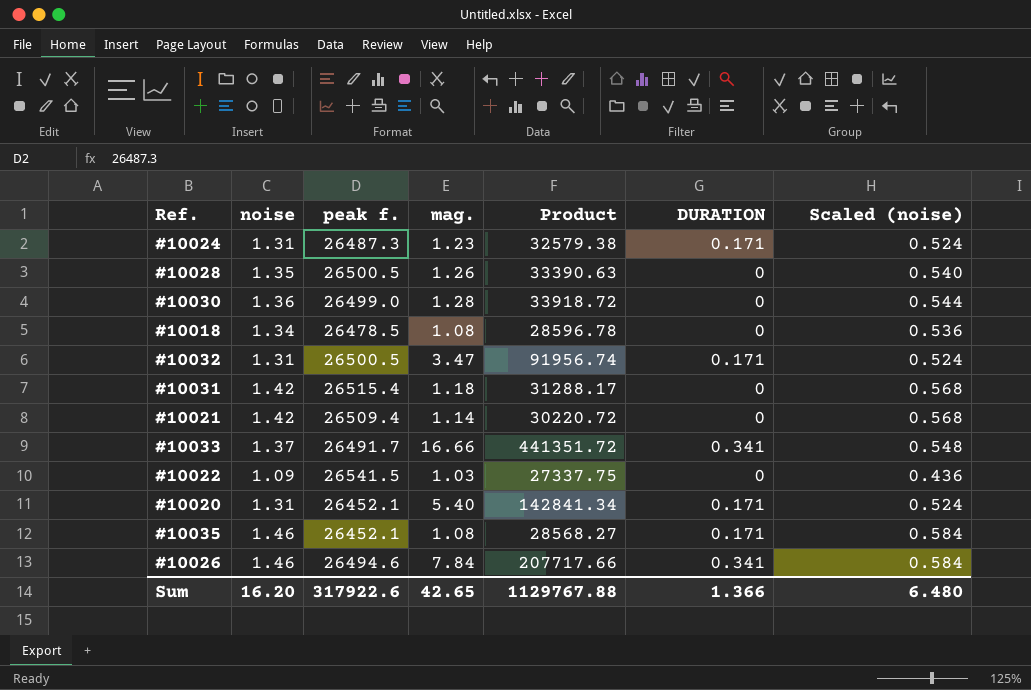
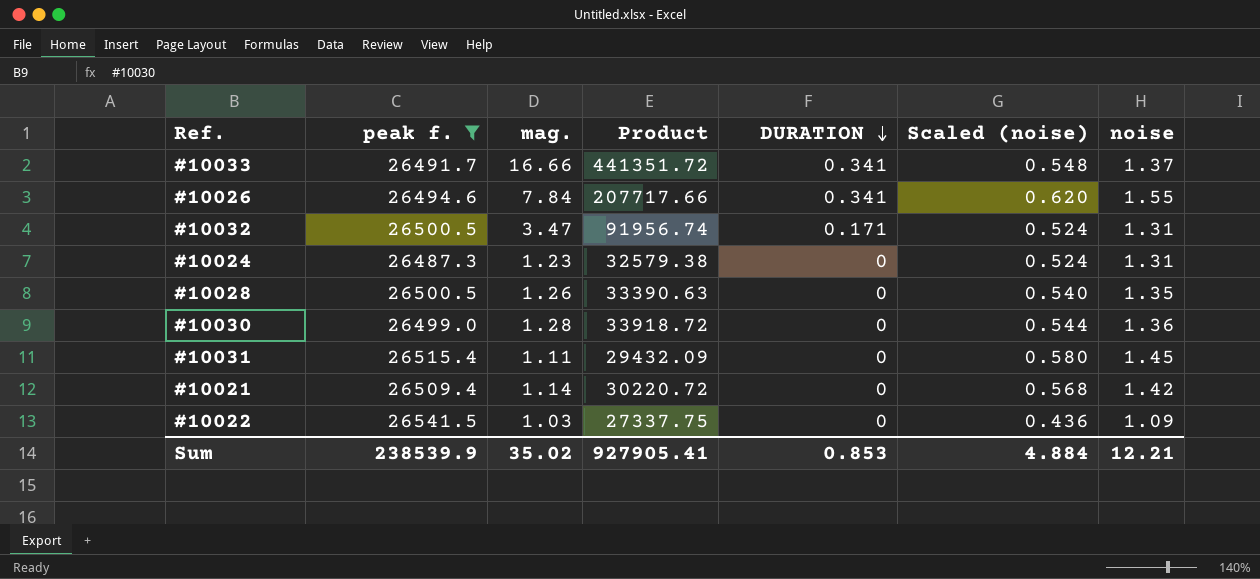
filter: none -> peak f. >= 26487.3
row order: none -> DURATION descending
column noise | position: 2 -> 7
#10026 | Scaled (noise): 0.584 -> 0.620
#10026 | noise: 1.46 -> 1.55
#10024 | DURATION: 0.171 -> 0
#10031 | mag.: 1.18 -> 1.11
#10031 | Product: 31288.17 -> 29432.09
#10031 | Scaled (noise): 0.568 -> 0.580
#10031 | noise: 1.42 -> 1.45
Sum | peak f.: 317922.6 -> 238539.9
Sum | mag.: 42.65 -> 35.02
Sum | Product: 1129767.88 -> 927905.41
Sum | DURATION: 1.366 -> 0.853
Sum | Scaled (noise): 6.480 -> 4.884
Sum | noise: 16.20 -> 12.21

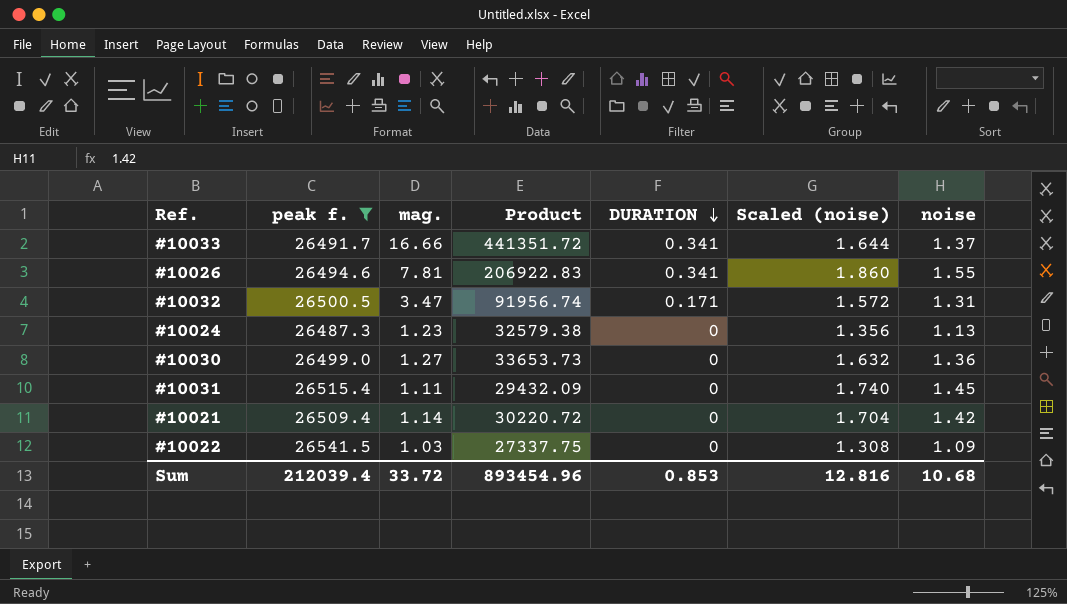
column Scaled (noise) | formula: [noise] * 0.4 -> [noise] * 1.2
row #10028: 26500.5 | 1.26 | 33390.63 | 0 | 0.540 | 1.35 -> none
#10026 | mag.: 7.84 -> 7.81
#10026 | Product: 207717.66 -> 206922.83
#10024 | noise: 1.31 -> 1.13
#10030 | mag.: 1.28 -> 1.27
#10030 | Product: 33918.72 -> 33653.73
Sum | peak f.: 238539.9 -> 212039.4
Sum | mag.: 35.02 -> 33.72
Sum | Product: 927905.41 -> 893454.96
Sum | Scaled (noise): 4.884 -> 12.816
Sum | noise: 12.21 -> 10.68

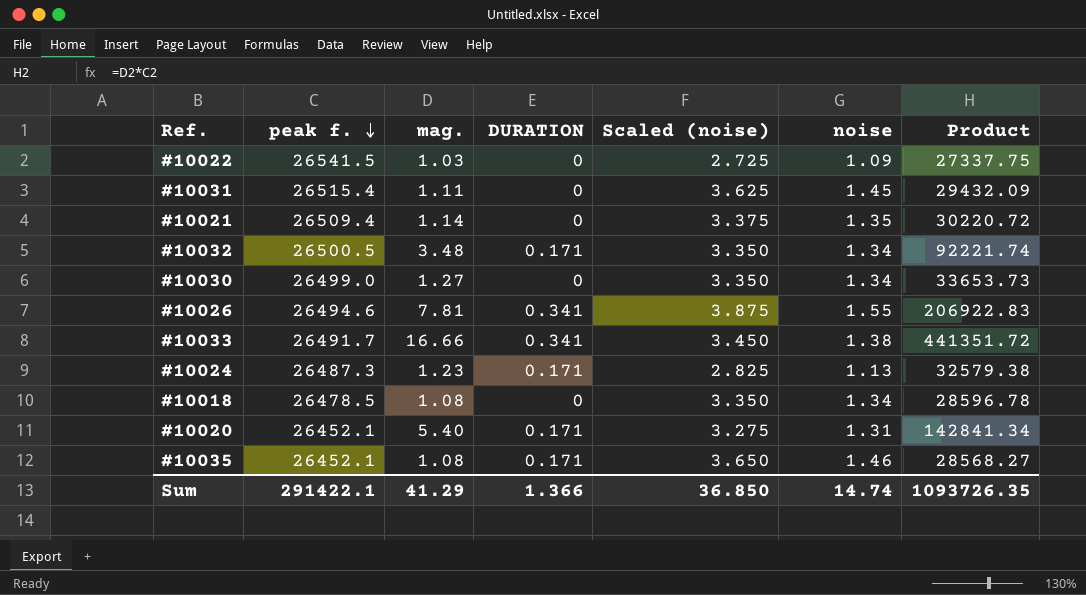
filter: peak f. >= 26487.3 -> none
row order: DURATION descending -> peak f. descending
column Scaled (noise) | formula: [noise] * 1.2 -> [noise] * 2.5
column Product | position: 4 -> 7
#10021 | noise: 1.42 -> 1.35
#10032 | mag.: 3.47 -> 3.48
#10032 | noise: 1.31 -> 1.34
#10032 | Product: 91956.74 -> 92221.74
#10030 | noise: 1.36 -> 1.34
#10033 | noise: 1.37 -> 1.38
#10024 | DURATION: 0 -> 0.171
Sum | peak f.: 212039.4 -> 291422.1
Sum | mag.: 33.72 -> 41.29
Sum | DURATION: 0.853 -> 1.366
Sum | Scaled (noise): 12.816 -> 36.850
Sum | noise: 10.68 -> 14.74
Sum | Product: 893454.96 -> 1093726.35

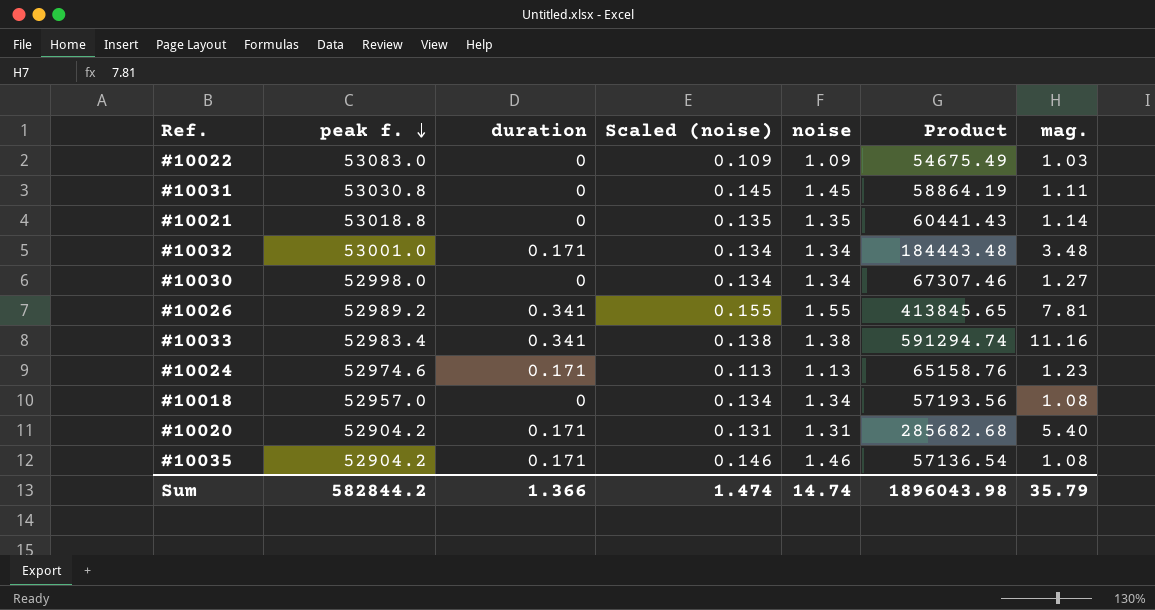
column name: DURATION -> duration
column Scaled (noise) | formula: [noise] * 2.5 -> [noise] * 0.1
column mag. | position: 3 -> 7
#10022 | peak f.: 26541.5 -> 53083.0
#10022 | Product: 27337.75 -> 54675.49
#10031 | peak f.: 26515.4 -> 53030.8
#10031 | Product: 29432.09 -> 58864.19
#10021 | peak f.: 26509.4 -> 53018.8
#10021 | Product: 30220.72 -> 60441.43
#10032 | peak f.: 26500.5 -> 53001.0
#10032 | Product: 92221.74 -> 184443.48
#10030 | peak f.: 26499.0 -> 52998.0
#10030 | Product: 33653.73 -> 67307.46
#10026 | peak f.: 26494.6 -> 52989.2
#10026 | Product: 206922.83 -> 413845.65
#10033 | peak f.: 26491.7 -> 52983.4
#10033 | Product: 441351.72 -> 591294.74
#10033 | mag.: 16.66 -> 11.16
#10024 | peak f.: 26487.3 -> 52974.6
#10024 | Product: 32579.38 -> 65158.76
#10018 | peak f.: 26478.5 -> 52957.0
#10018 | Product: 28596.78 -> 57193.56
#10020 | peak f.: 26452.1 -> 52904.2
#10020 | Product: 142841.34 -> 285682.68
#10035 | peak f.: 26452.1 -> 52904.2
#10035 | Product: 28568.27 -> 57136.54
Sum | peak f.: 291422.1 -> 582844.2
Sum | Scaled (noise): 36.850 -> 1.474
Sum | Product: 1093726.35 -> 1896043.98
Sum | mag.: 41.29 -> 35.79

